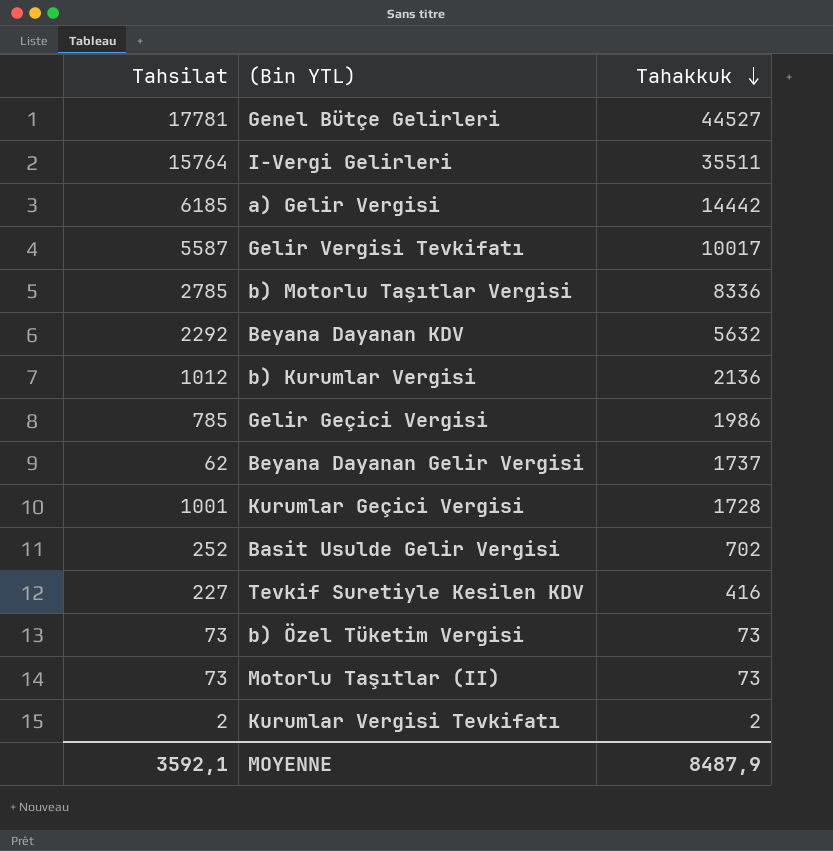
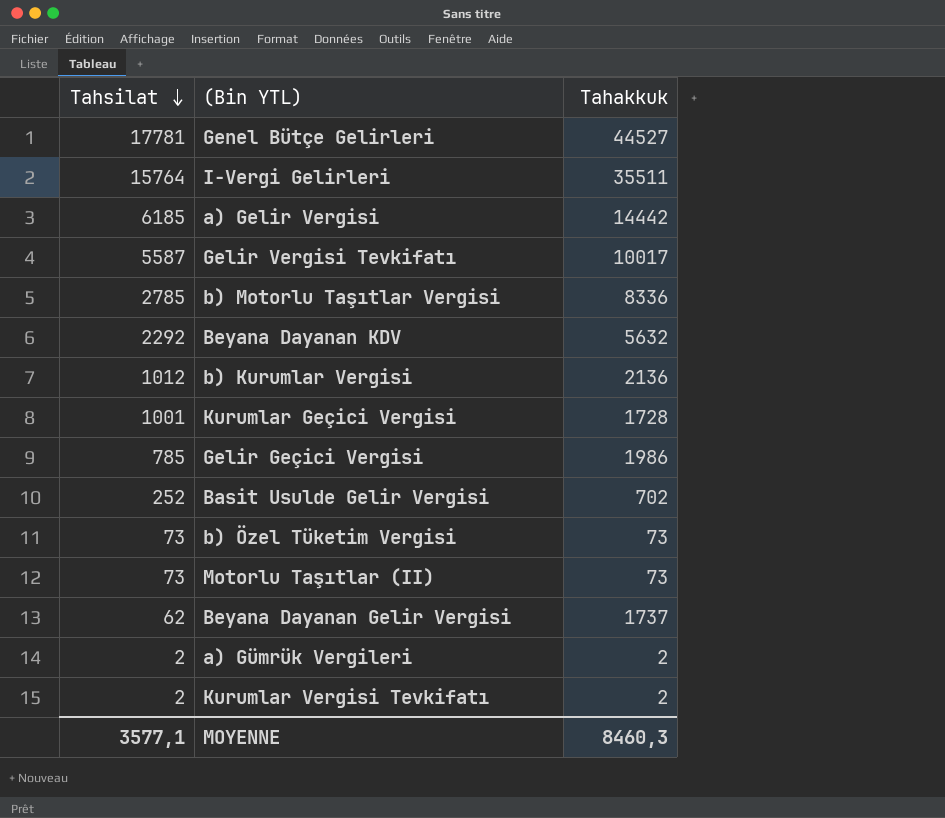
row order: Tahakkuk descending -> Tahsilat descending
row Tevkif Suretiyle Kesilen KDV: 227 | 416 -> none
row a) Gümrük Vergileri: none -> 2 | 2
MOYENNE | Tahsilat: 3592,1 -> 3577,1
MOYENNE | Tahakkuk: 8487,9 -> 8460,3

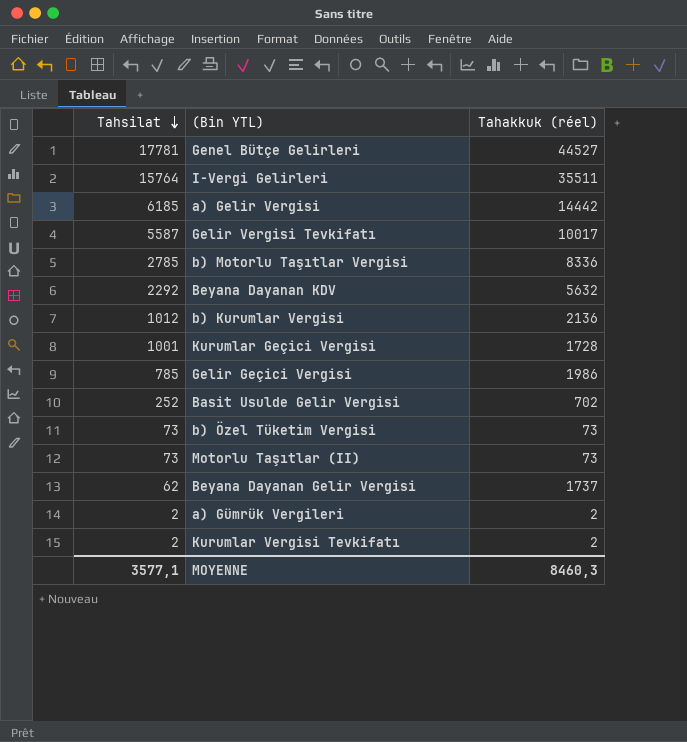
column name: Tahakkuk -> Tahakkuk (réel)

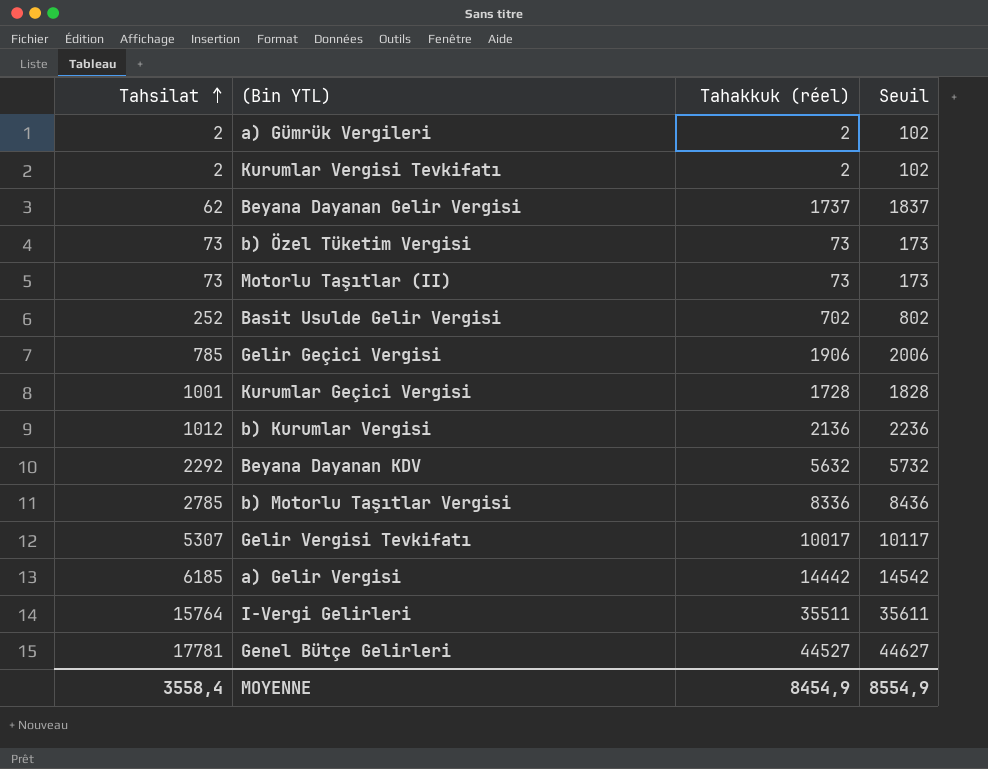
row order: Tahsilat descending -> Tahsilat ascending
column Seuil | formula: none -> [Tahakkuk (réel)] + 100
Gelir Geçici Vergisi | Tahakkuk (réel): 1986 -> 1906
Gelir Vergisi Tevkifatı | Tahsilat: 5587 -> 5307
MOYENNE | Tahsilat: 3577,1 -> 3558,4
MOYENNE | Tahakkuk (réel): 8460,3 -> 8454,9

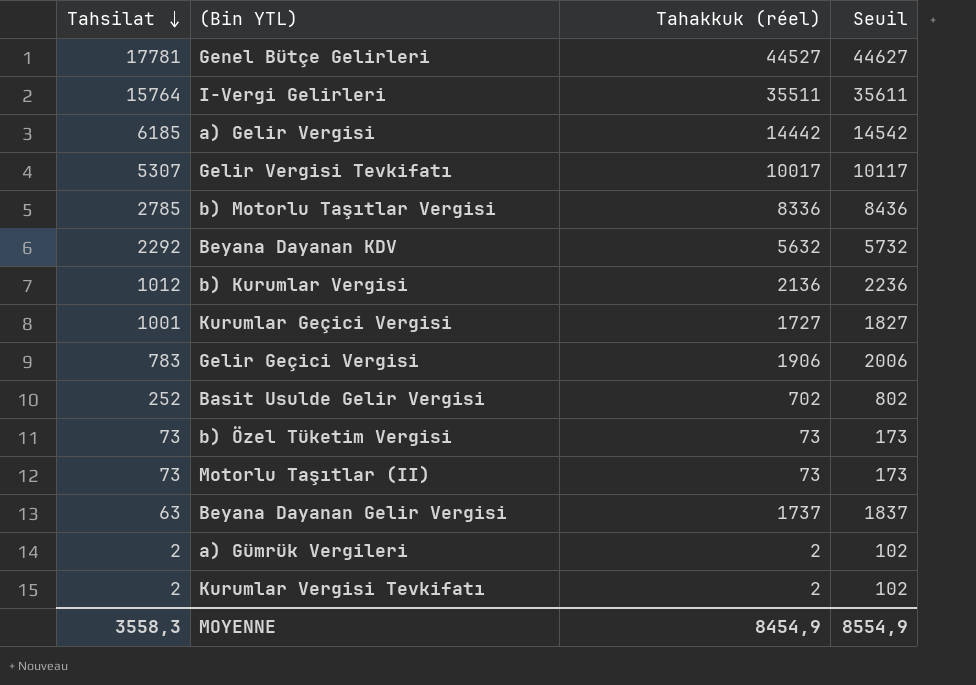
row order: Tahsilat ascending -> Tahsilat descending
Kurumlar Geçici Vergisi | Tahakkuk (réel): 1728 -> 1727
Kurumlar Geçici Vergisi | Seuil: 1828 -> 1827
Gelir Geçici Vergisi | Tahsilat: 785 -> 783
Beyana Dayanan Gelir Vergisi | Tahsilat: 62 -> 63
MOYENNE | Tahsilat: 3558,4 -> 3558,3

